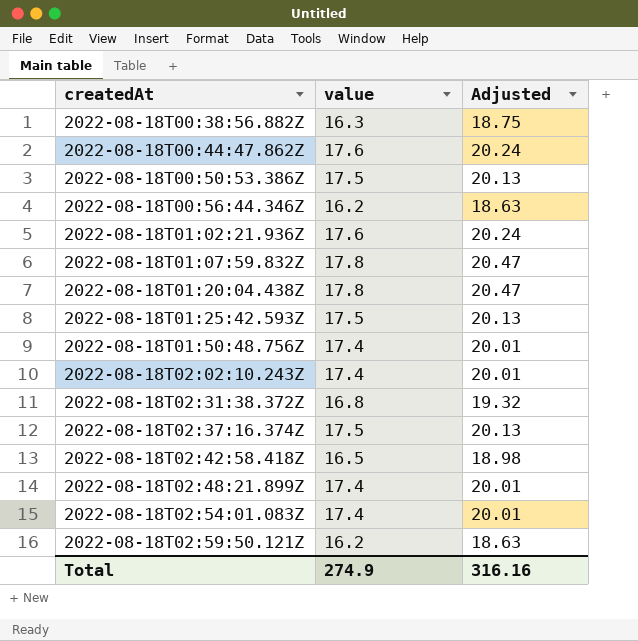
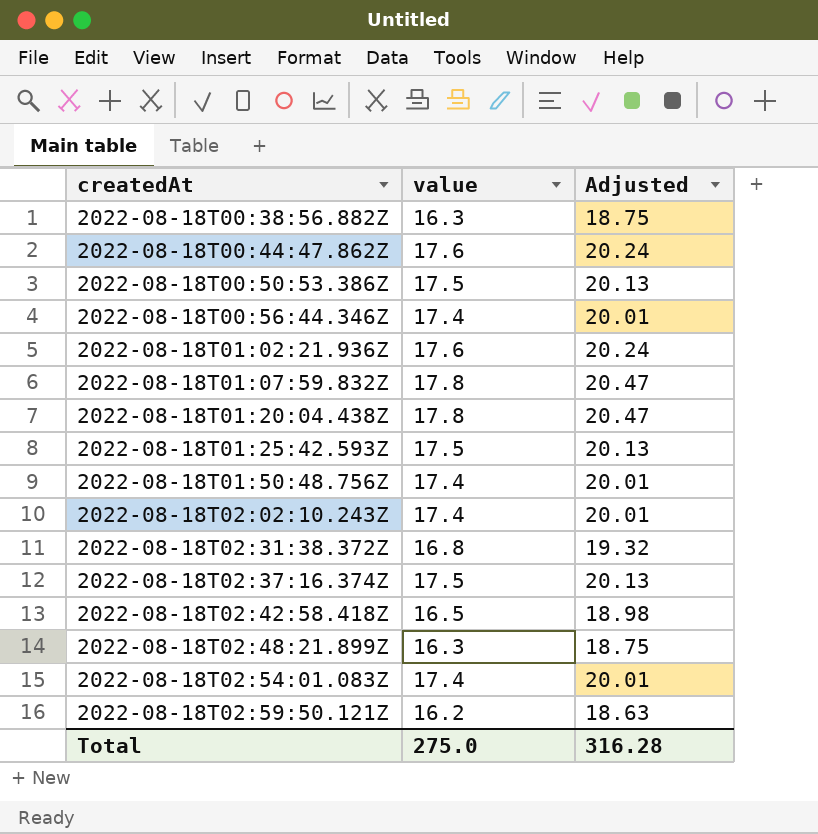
2022-08-18T00:56:44.346Z | value: 16.2 -> 17.4
2022-08-18T00:56:44.346Z | Adjusted: 18.63 -> 20.01
2022-08-18T02:48:21.899Z | value: 17.4 -> 16.3
2022-08-18T02:48:21.899Z | Adjusted: 20.01 -> 18.75
Total | value: 274.9 -> 275.0
Total | Adjusted: 316.16 -> 316.28

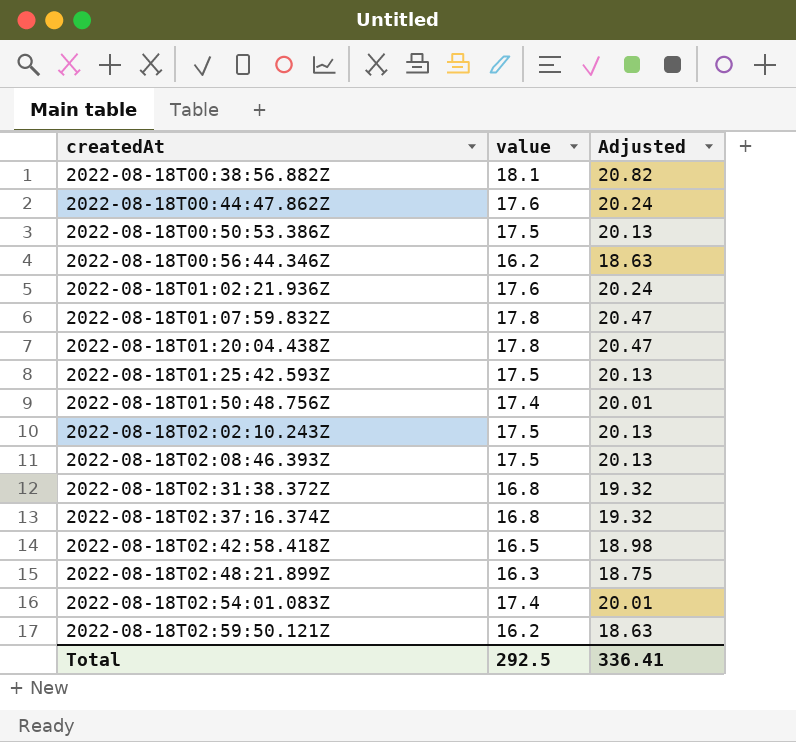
2022-08-18T00:38:56.882Z | value: 16.3 -> 18.1
2022-08-18T00:38:56.882Z | Adjusted: 18.75 -> 20.82
2022-08-18T00:56:44.346Z | value: 17.4 -> 16.2
2022-08-18T00:56:44.346Z | Adjusted: 20.01 -> 18.63
2022-08-18T02:02:10.243Z | value: 17.4 -> 17.5
2022-08-18T02:02:10.243Z | Adjusted: 20.01 -> 20.13
row 2022-08-18T02:08:46.393Z: none -> 17.5 | 20.13
2022-08-18T02:37:16.374Z | value: 17.5 -> 16.8
2022-08-18T02:37:16.374Z | Adjusted: 20.13 -> 19.32
Total | value: 275.0 -> 292.5
Total | Adjusted: 316.28 -> 336.41

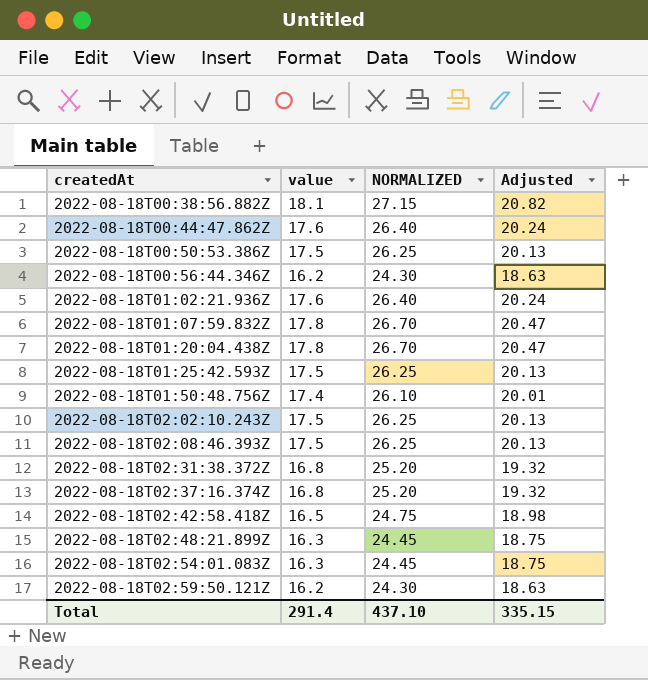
column NORMALIZED | formula: none -> [value] * 1.5
2022-08-18T02:54:01.083Z | value: 17.4 -> 16.3
2022-08-18T02:54:01.083Z | Adjusted: 20.01 -> 18.75
Total | value: 292.5 -> 291.4
Total | Adjusted: 336.41 -> 335.15

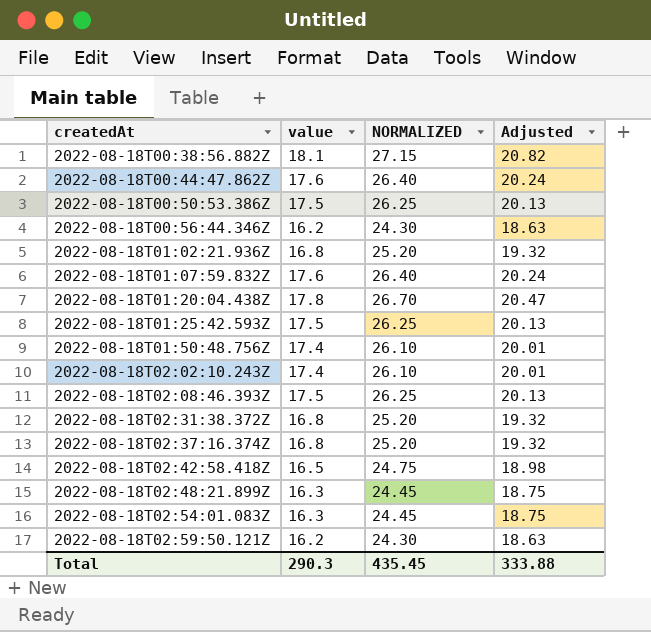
2022-08-18T01:02:21.936Z | value: 17.6 -> 16.8
2022-08-18T01:02:21.936Z | NORMALIZED: 26.40 -> 25.20
2022-08-18T01:02:21.936Z | Adjusted: 20.24 -> 19.32
2022-08-18T01:07:59.832Z | value: 17.8 -> 17.6
2022-08-18T01:07:59.832Z | NORMALIZED: 26.70 -> 26.40
2022-08-18T01:07:59.832Z | Adjusted: 20.47 -> 20.24
2022-08-18T02:02:10.243Z | value: 17.5 -> 17.4
2022-08-18T02:02:10.243Z | NORMALIZED: 26.25 -> 26.10
2022-08-18T02:02:10.243Z | Adjusted: 20.13 -> 20.01
Total | value: 291.4 -> 290.3
Total | NORMALIZED: 437.10 -> 435.45
Total | Adjusted: 335.15 -> 333.88

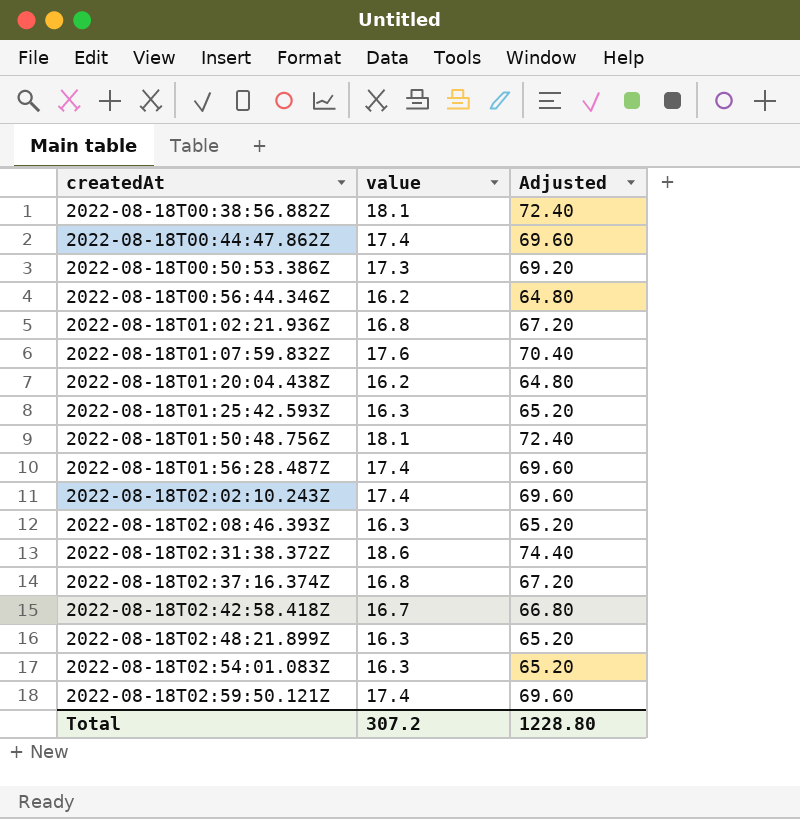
column NORMALIZED | formula: [value] * 1.5 -> none
column Adjusted | formula: [value] * 1.15 -> [value] * 4
2022-08-18T00:44:47.862Z | value: 17.6 -> 17.4
2022-08-18T00:50:53.386Z | value: 17.5 -> 17.3
2022-08-18T01:20:04.438Z | value: 17.8 -> 16.2
2022-08-18T01:25:42.593Z | value: 17.5 -> 16.3
2022-08-18T01:50:48.756Z | value: 17.4 -> 18.1
row 2022-08-18T01:56:28.487Z: none -> 17.4 | 69.60
2022-08-18T02:08:46.393Z | value: 17.5 -> 16.3
2022-08-18T02:31:38.372Z | value: 16.8 -> 18.6
2022-08-18T02:42:58.418Z | value: 16.5 -> 16.7
2022-08-18T02:59:50.121Z | value: 16.2 -> 17.4
Total | value: 290.3 -> 307.2
Total | Adjusted: 333.88 -> 1228.80

